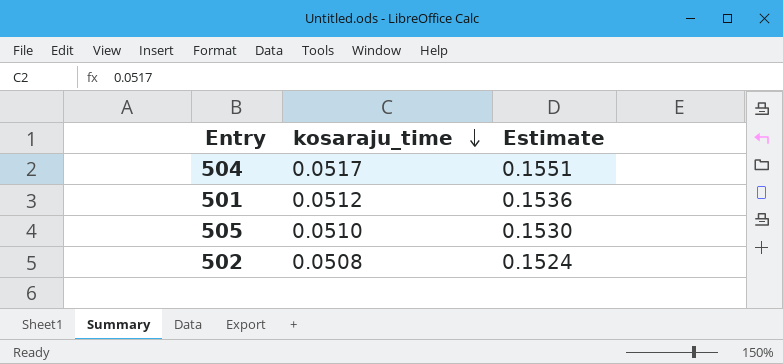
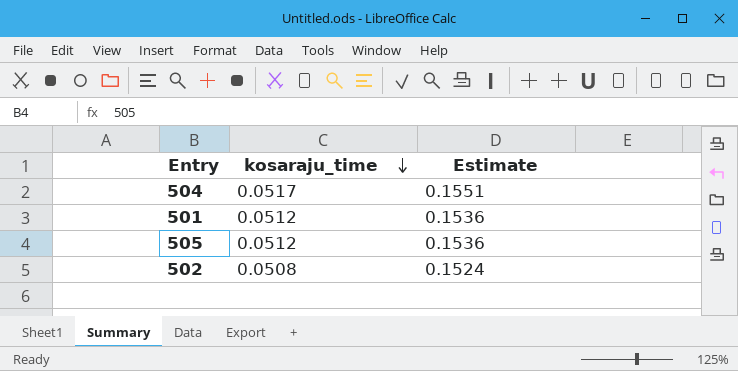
505 | kosaraju_time: 0.0510 -> 0.0512
505 | Estimate: 0.1530 -> 0.1536

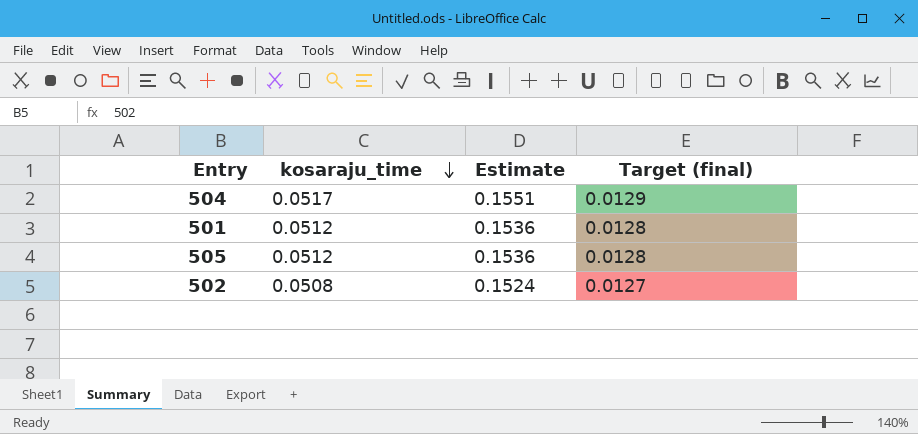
column Target (final) | formula: none -> [kosaraju_time] * 0.25

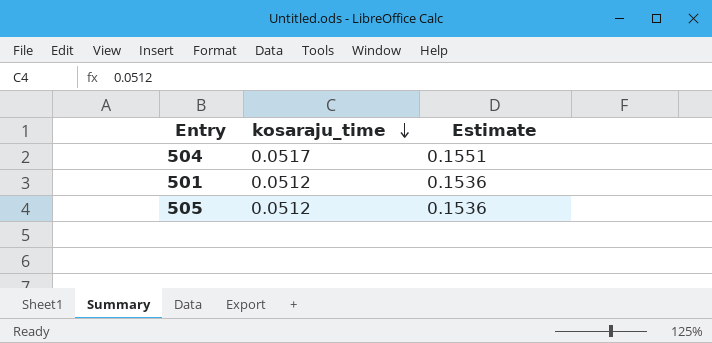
column Target (final) | formula: [kosaraju_time] * 0.25 -> none
row 502: 0.0508 | 0.1524 | 0.0127 -> none

